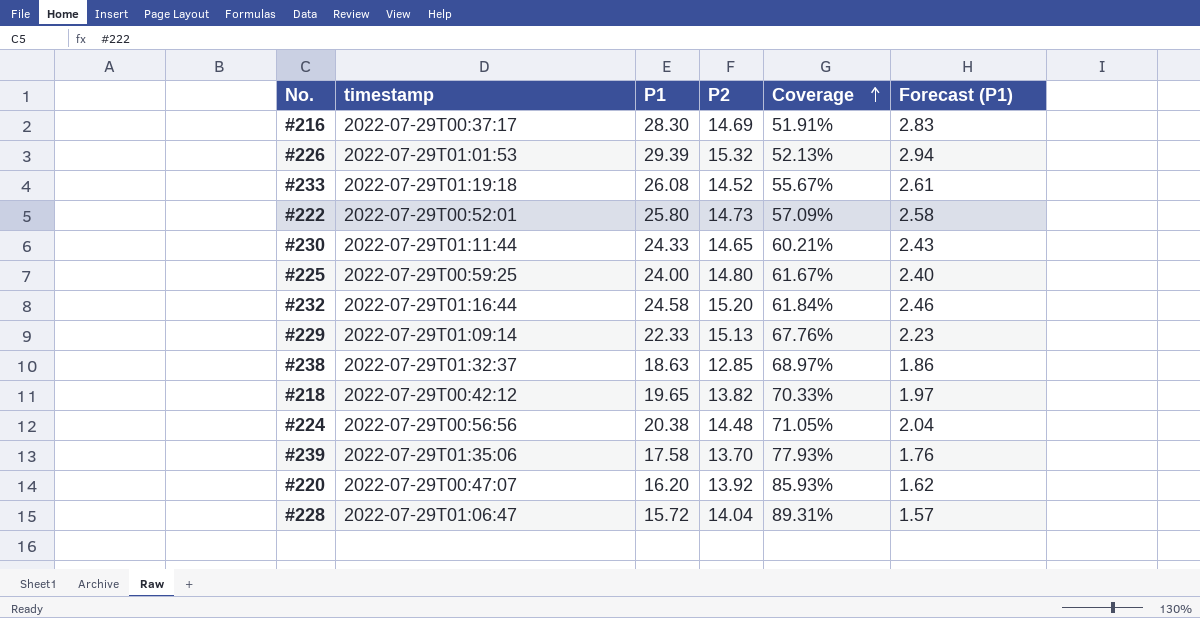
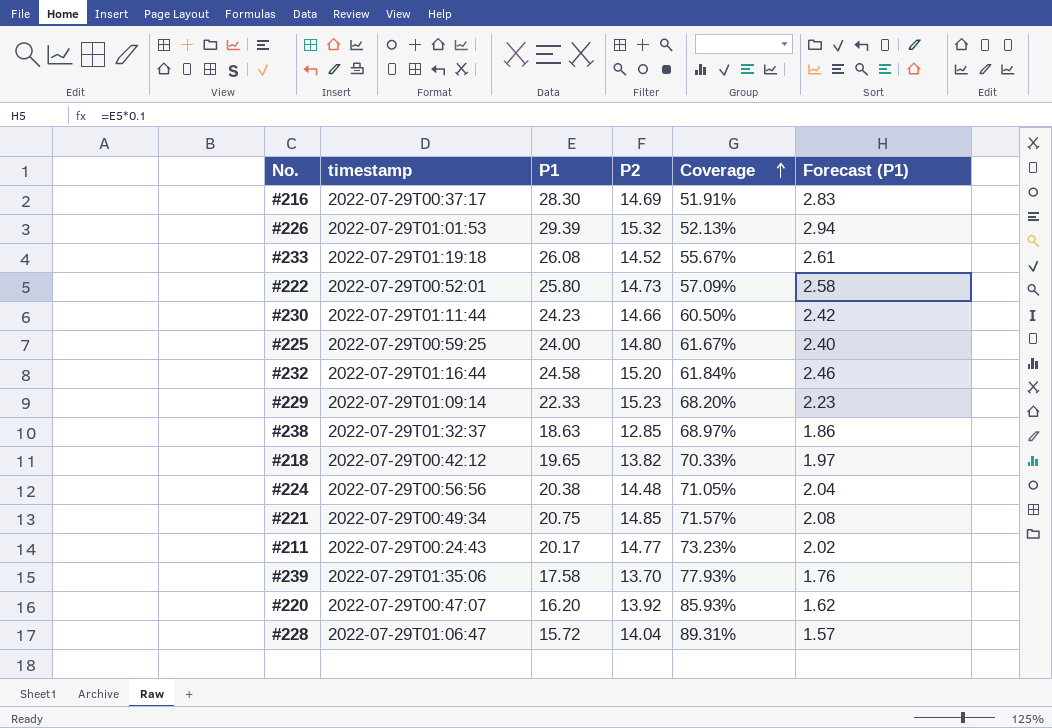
#230 | P1: 24.33 -> 24.23
#230 | P2: 14.65 -> 14.66
#230 | Coverage: 60.21% -> 60.50%
#230 | Forecast (P1): 2.43 -> 2.42
#229 | P2: 15.13 -> 15.23
#229 | Coverage: 67.76% -> 68.20%
row #221: none -> 2022-07-29T00:49:34 | 20.75 | 14.85 | 71.57% | 2.08
row #211: none -> 2022-07-29T00:24:43 | 20.17 | 14.77 | 73.23% | 2.02

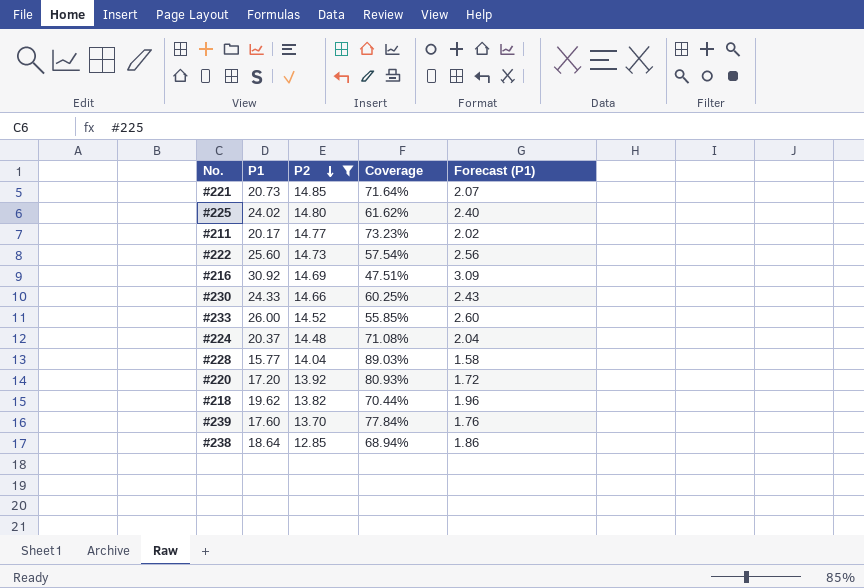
filter: none -> P2 <= 14.85
row order: Coverage ascending -> P2 descending
column timestamp | position: 2 -> none
#221 | P1: 20.75 -> 20.73
#221 | Coverage: 71.57% -> 71.64%
#221 | Forecast (P1): 2.08 -> 2.07
#225 | P1: 24.00 -> 24.02
#225 | Coverage: 61.67% -> 61.62%
#222 | P1: 25.80 -> 25.60
#222 | Coverage: 57.09% -> 57.54%
#222 | Forecast (P1): 2.58 -> 2.56
#216 | P1: 28.30 -> 30.92
#216 | Coverage: 51.91% -> 47.51%
#216 | Forecast (P1): 2.83 -> 3.09
#230 | P1: 24.23 -> 24.33
#230 | Coverage: 60.50% -> 60.25%
#230 | Forecast (P1): 2.42 -> 2.43
#233 | P1: 26.08 -> 26.00
#233 | Coverage: 55.67% -> 55.85%
#233 | Forecast (P1): 2.61 -> 2.60
#224 | P1: 20.38 -> 20.37
#224 | Coverage: 71.05% -> 71.08%
#228 | P1: 15.72 -> 15.77
#228 | Coverage: 89.31% -> 89.03%
#228 | Forecast (P1): 1.57 -> 1.58
#220 | P1: 16.20 -> 17.20
#220 | Coverage: 85.93% -> 80.93%
#220 | Forecast (P1): 1.62 -> 1.72
#218 | P1: 19.65 -> 19.62
#218 | Coverage: 70.33% -> 70.44%
#218 | Forecast (P1): 1.97 -> 1.96
#239 | P1: 17.58 -> 17.60
#239 | Coverage: 77.93% -> 77.84%
#238 | P1: 18.63 -> 18.64
#238 | Coverage: 68.97% -> 68.94%

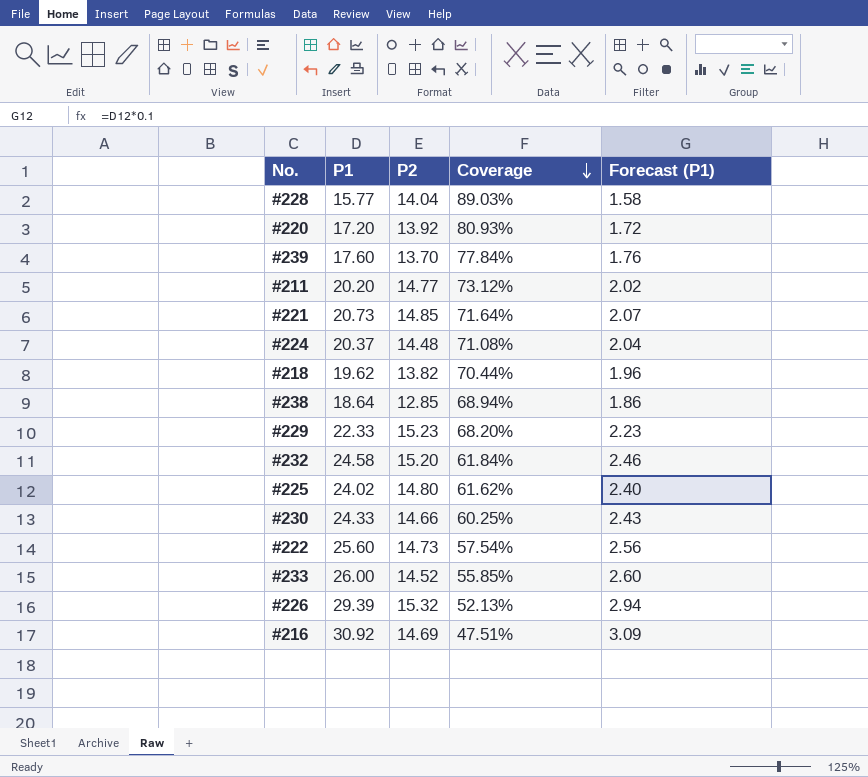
filter: P2 <= 14.85 -> none
row order: P2 descending -> Coverage descending
#211 | P1: 20.17 -> 20.20
#211 | Coverage: 73.23% -> 73.12%

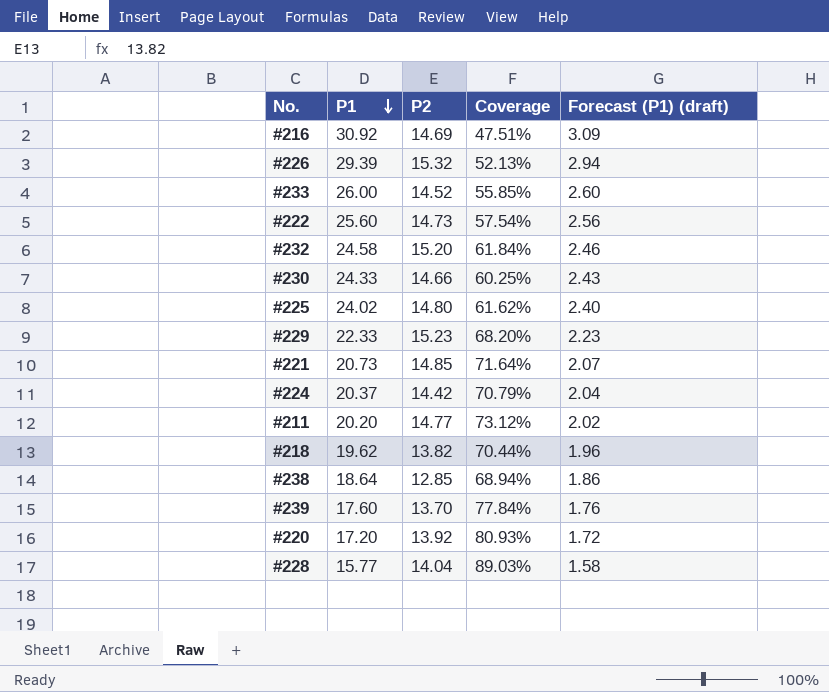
row order: Coverage descending -> P1 descending
column name: Forecast (P1) -> Forecast (P1) (draft)
#224 | P2: 14.48 -> 14.42
#224 | Coverage: 71.08% -> 70.79%

